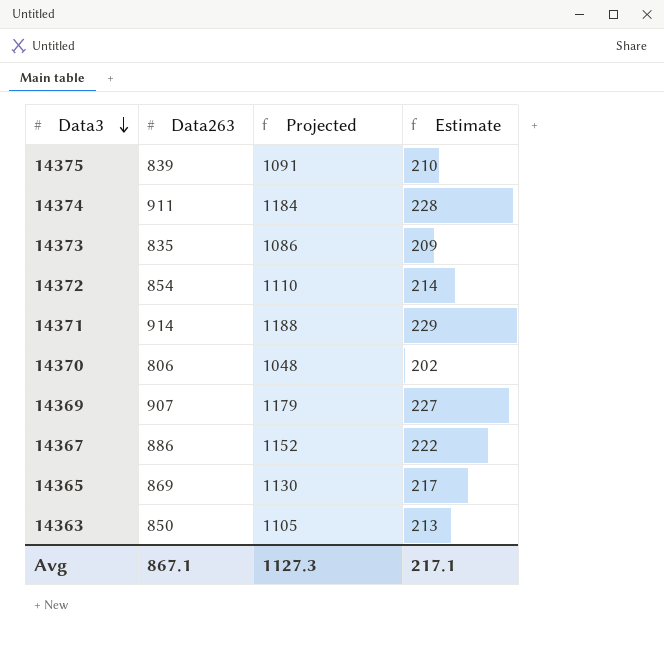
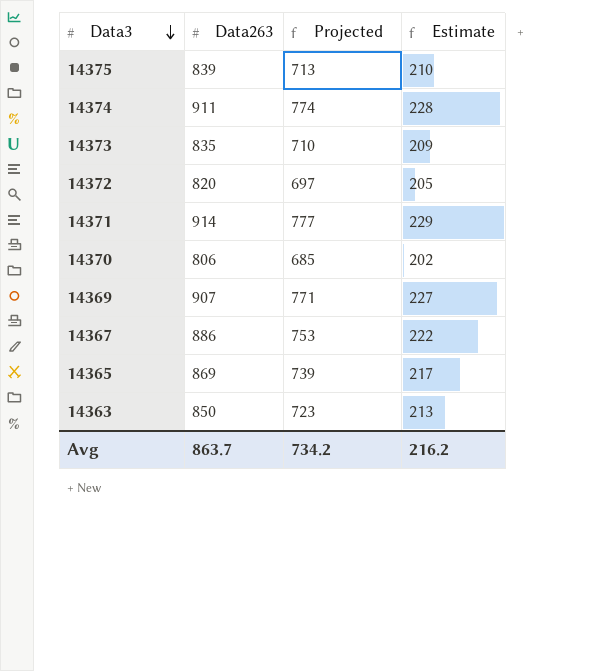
column Projected | formula: [Data263] * 1.3 -> [Data263] * 0.85
14372 | Data263: 854 -> 820
14372 | Estimate: 214 -> 205
Avg | Data263: 867.1 -> 863.7
Avg | Projected: 1127.3 -> 734.2
Avg | Estimate: 217.1 -> 216.2

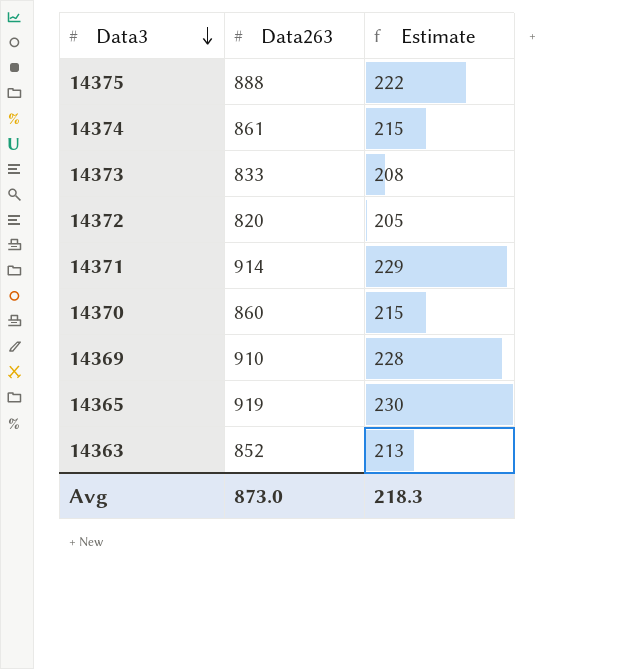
column Projected | formula: [Data263] * 0.85 -> none
row 14367: 886 | 753 | 222 -> none
14375 | Data263: 839 -> 888
14375 | Estimate: 210 -> 222
14374 | Data263: 911 -> 861
14374 | Estimate: 228 -> 215
14373 | Data263: 835 -> 833
14373 | Estimate: 209 -> 208
14370 | Data263: 806 -> 860
14370 | Estimate: 202 -> 215
14369 | Data263: 907 -> 910
14369 | Estimate: 227 -> 228
14365 | Data263: 869 -> 919
14365 | Estimate: 217 -> 230
14363 | Data263: 850 -> 852
Avg | Data263: 863.7 -> 873.0
Avg | Estimate: 216.2 -> 218.3

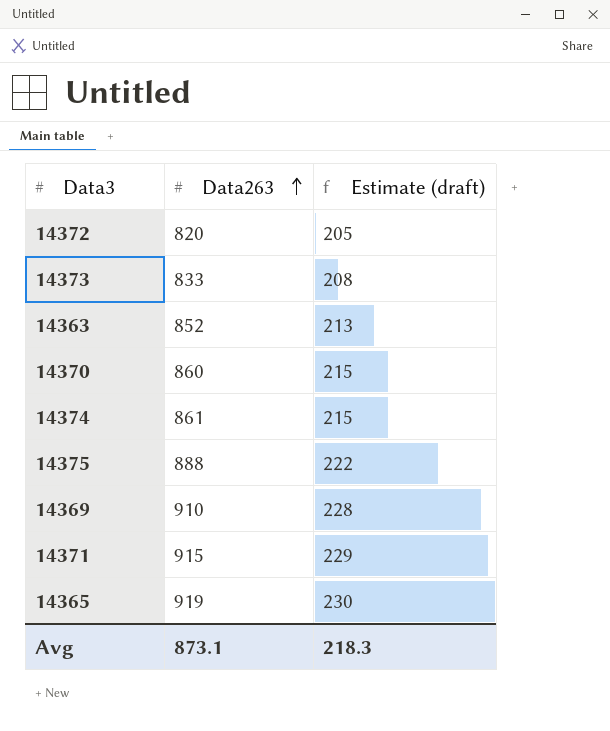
row order: Data3 descending -> Data263 ascending
column name: Estimate -> Estimate (draft)
14371 | Data263: 914 -> 915
Avg | Data263: 873.0 -> 873.1

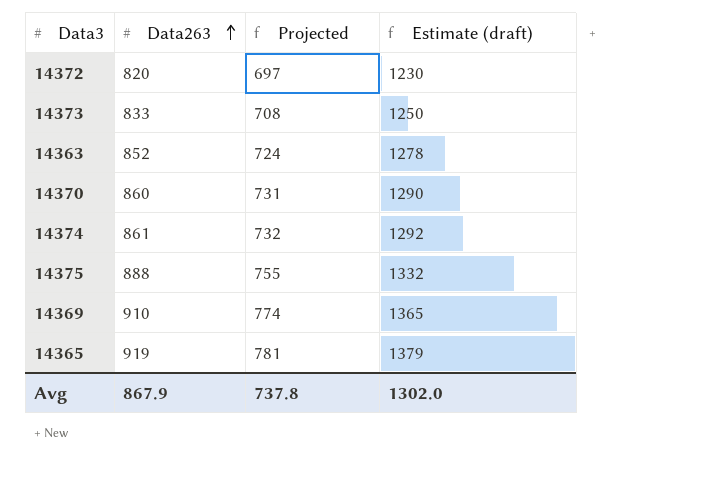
column Projected | formula: none -> [Data263] * 0.85
column Estimate (draft) | formula: [Data263] * 0.25 -> [Data263] * 1.5
row 14371: 915 | 229 -> none
Avg | Data263: 873.1 -> 867.9
Avg | Estimate (draft): 218.3 -> 1302.0

